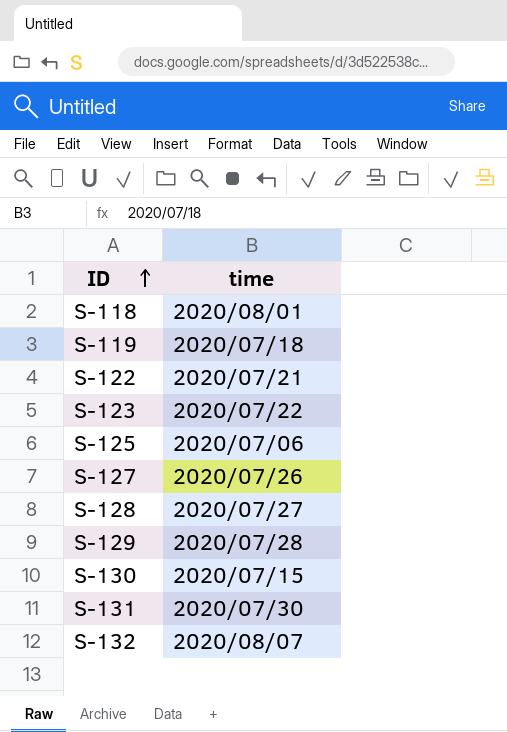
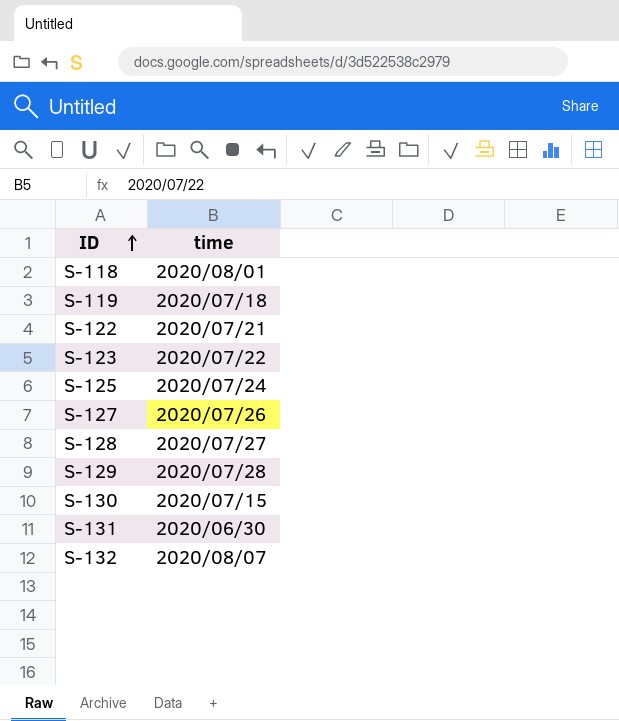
S-125 | time: 2020/07/06 -> 2020/07/24
S-131 | time: 2020/07/30 -> 2020/06/30

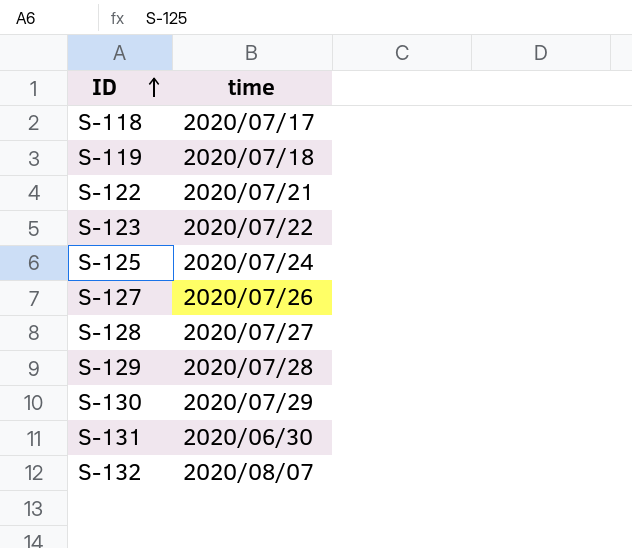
S-118 | time: 2020/08/01 -> 2020/07/17
S-130 | time: 2020/07/15 -> 2020/07/29

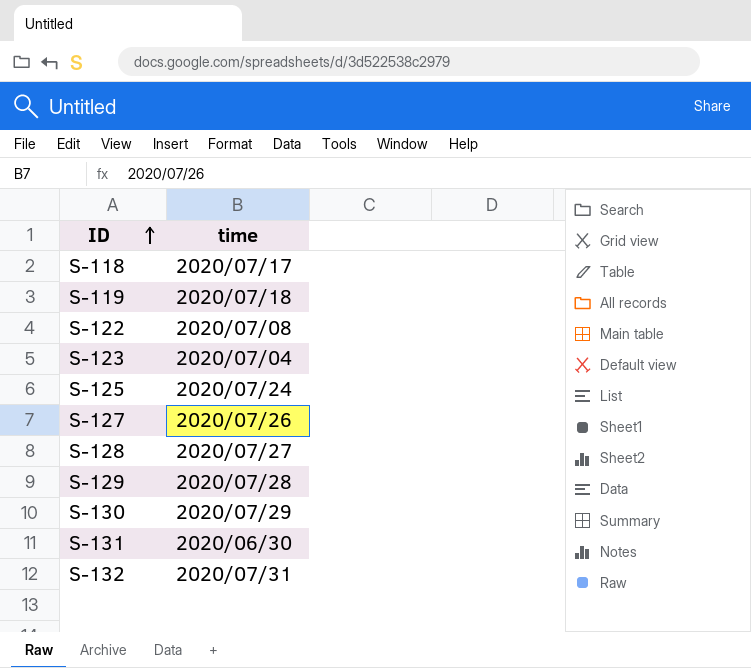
S-122 | time: 2020/07/21 -> 2020/07/08
S-123 | time: 2020/07/22 -> 2020/07/04
S-132 | time: 2020/08/07 -> 2020/07/31

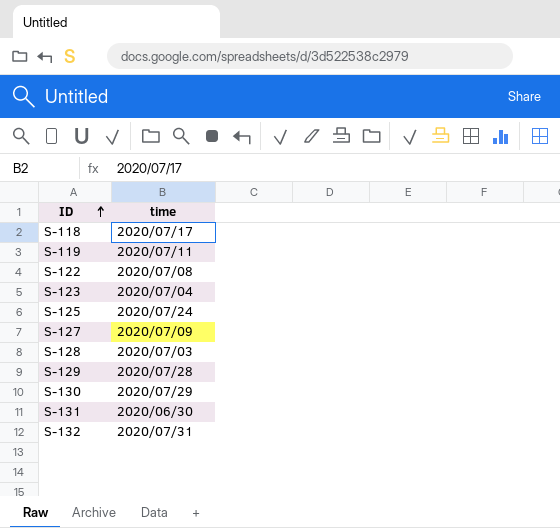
S-119 | time: 2020/07/18 -> 2020/07/11
S-127 | time: 2020/07/26 -> 2020/07/09
S-128 | time: 2020/07/27 -> 2020/07/03

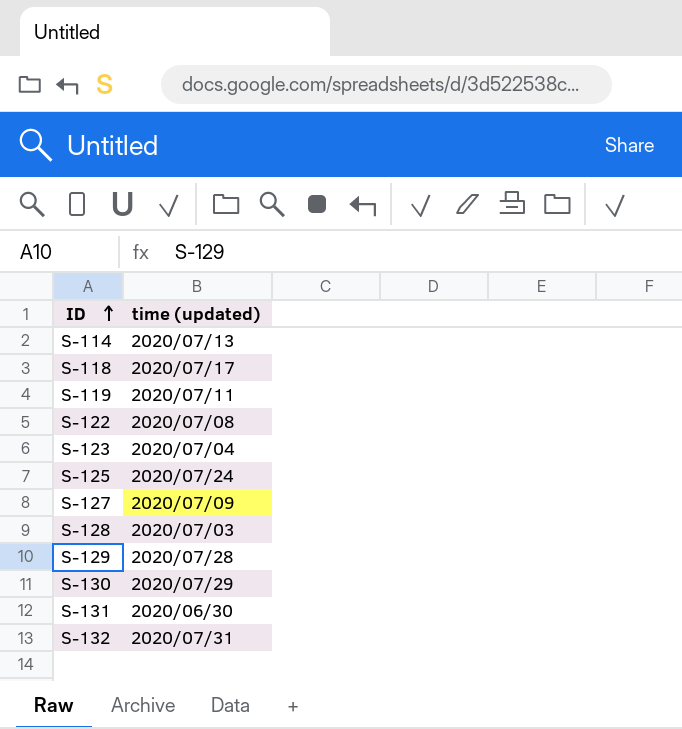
column name: time -> time (updated)
row S-114: none -> 2020/07/13

